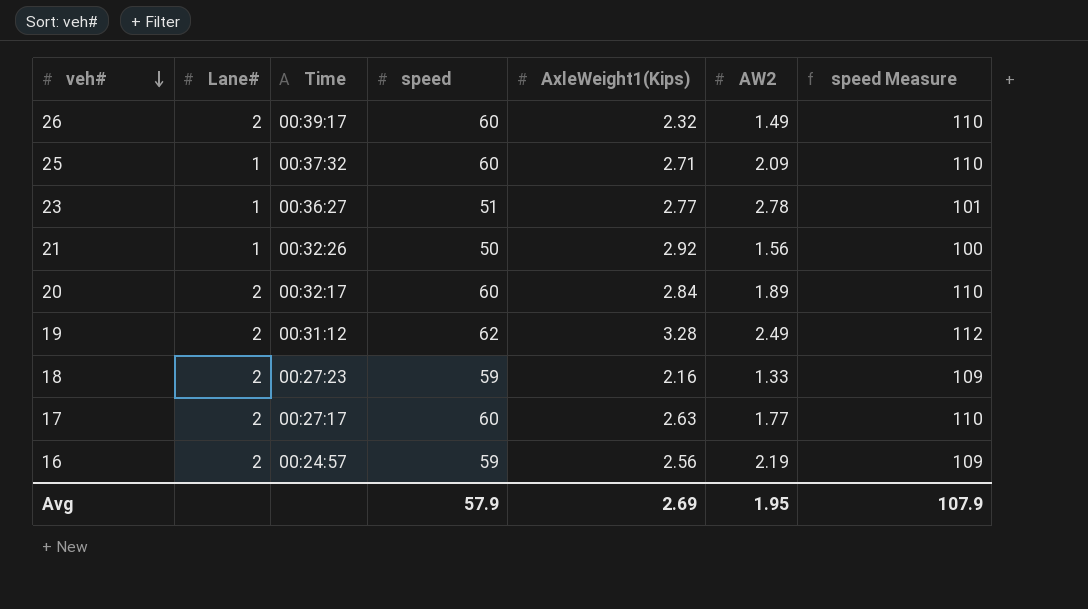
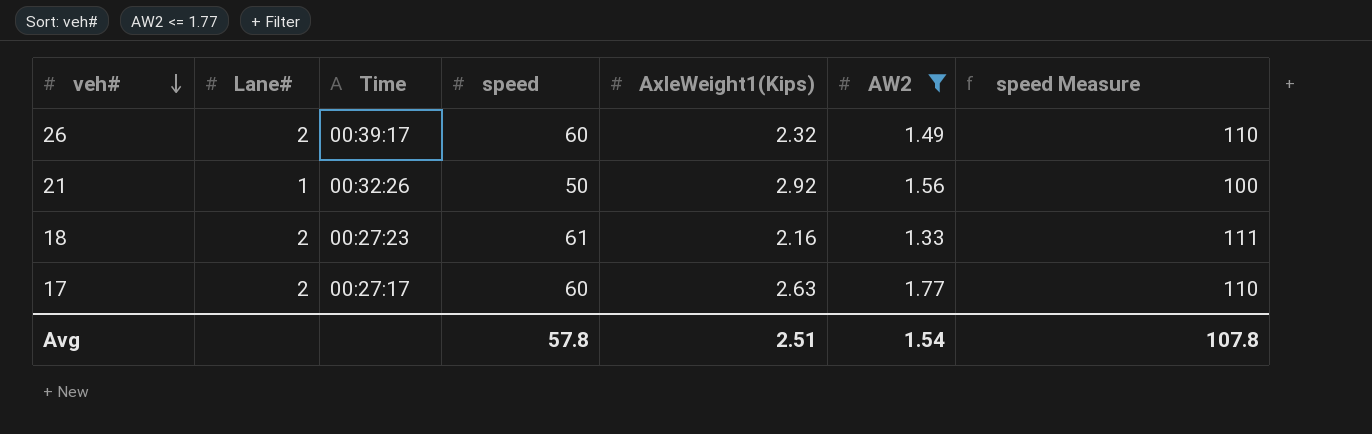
filter: none -> AW2 <= 1.77
18 | speed: 59 -> 61
18 | speed Measure: 109 -> 111
Avg | speed: 57.9 -> 57.8
Avg | AxleWeight1(Kips): 2.69 -> 2.51
Avg | AW2: 1.95 -> 1.54
Avg | speed Measure: 107.9 -> 107.8

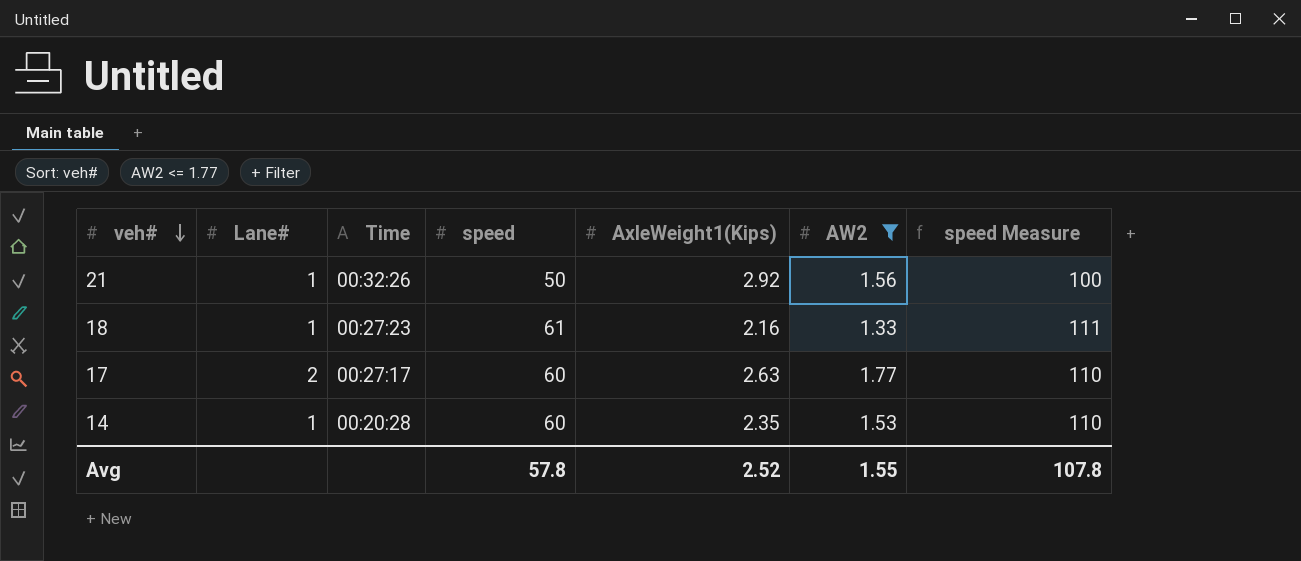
row 26: 2 | 00:39:17 | 60 | 2.32 | 1.49 | 110 -> none
18 | Lane#: 2 -> 1
row 14: none -> 1 | 00:20:28 | 60 | 2.35 | 1.53 | 110
Avg | AxleWeight1(Kips): 2.51 -> 2.52
Avg | AW2: 1.54 -> 1.55

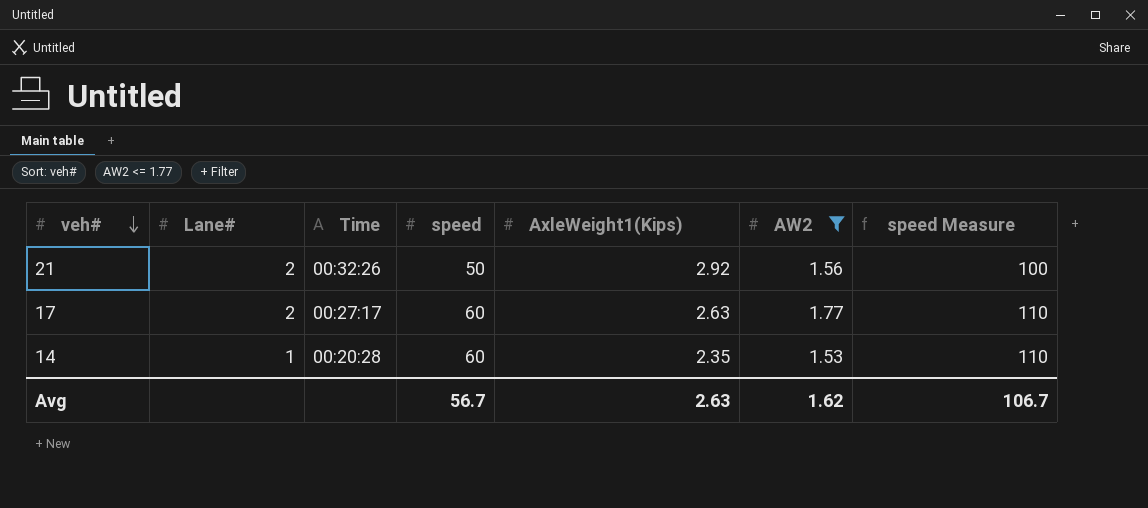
row 18: 1 | 00:27:23 | 61 | 2.16 | 1.33 | 111 -> none
21 | Lane#: 1 -> 2
Avg | speed: 57.8 -> 56.7
Avg | AxleWeight1(Kips): 2.52 -> 2.63
Avg | AW2: 1.55 -> 1.62
Avg | speed Measure: 107.8 -> 106.7

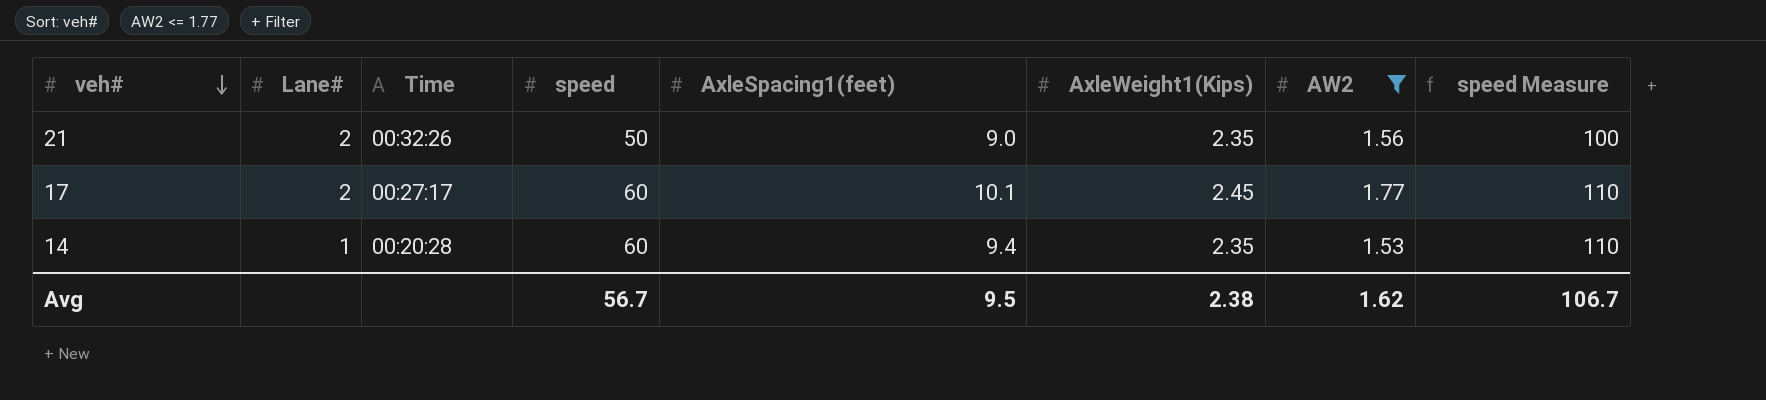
column AxleSpacing1(feet) | position: none -> 5
21 | AxleWeight1(Kips): 2.92 -> 2.35
17 | AxleWeight1(Kips): 2.63 -> 2.45
Avg | AxleWeight1(Kips): 2.63 -> 2.38

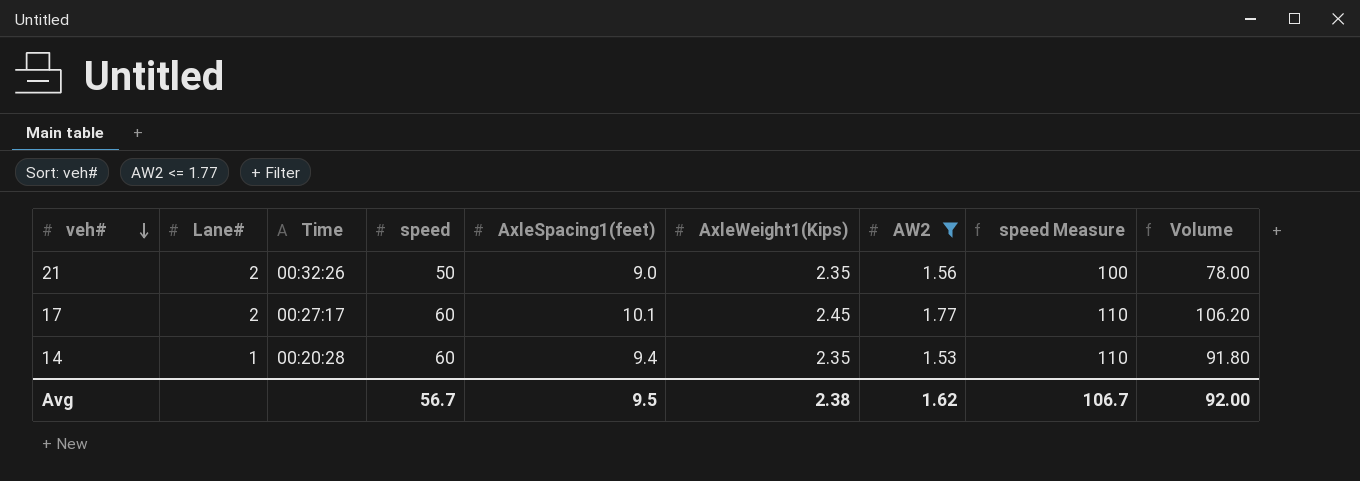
column Volume | formula: none -> [speed] * [AW2]

